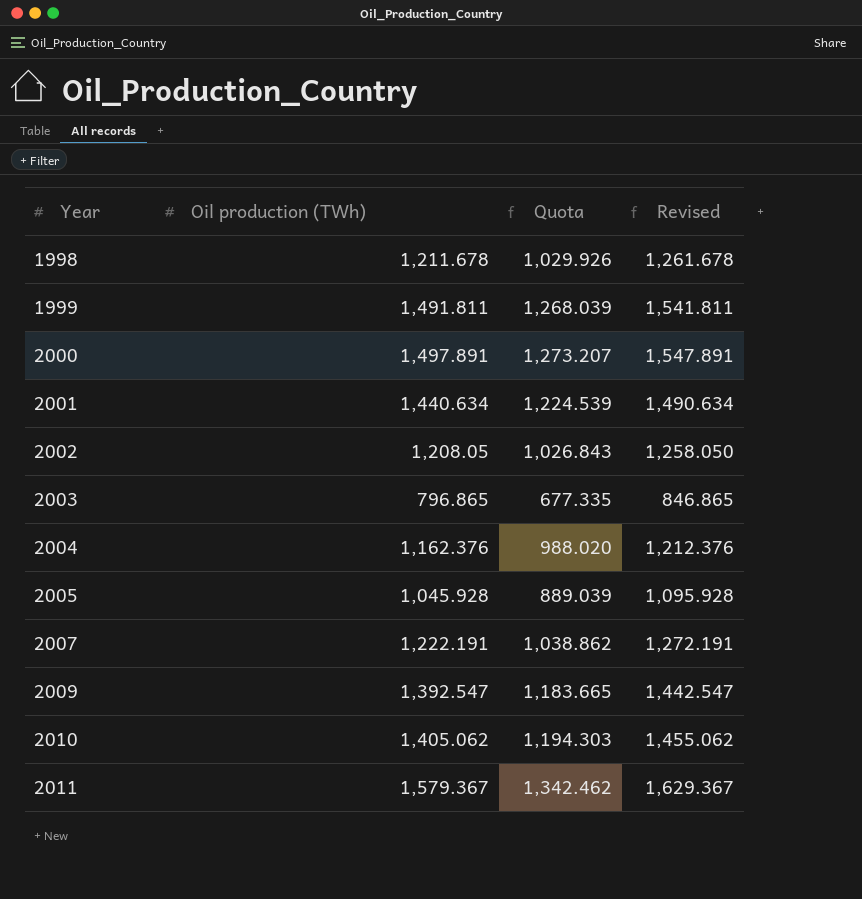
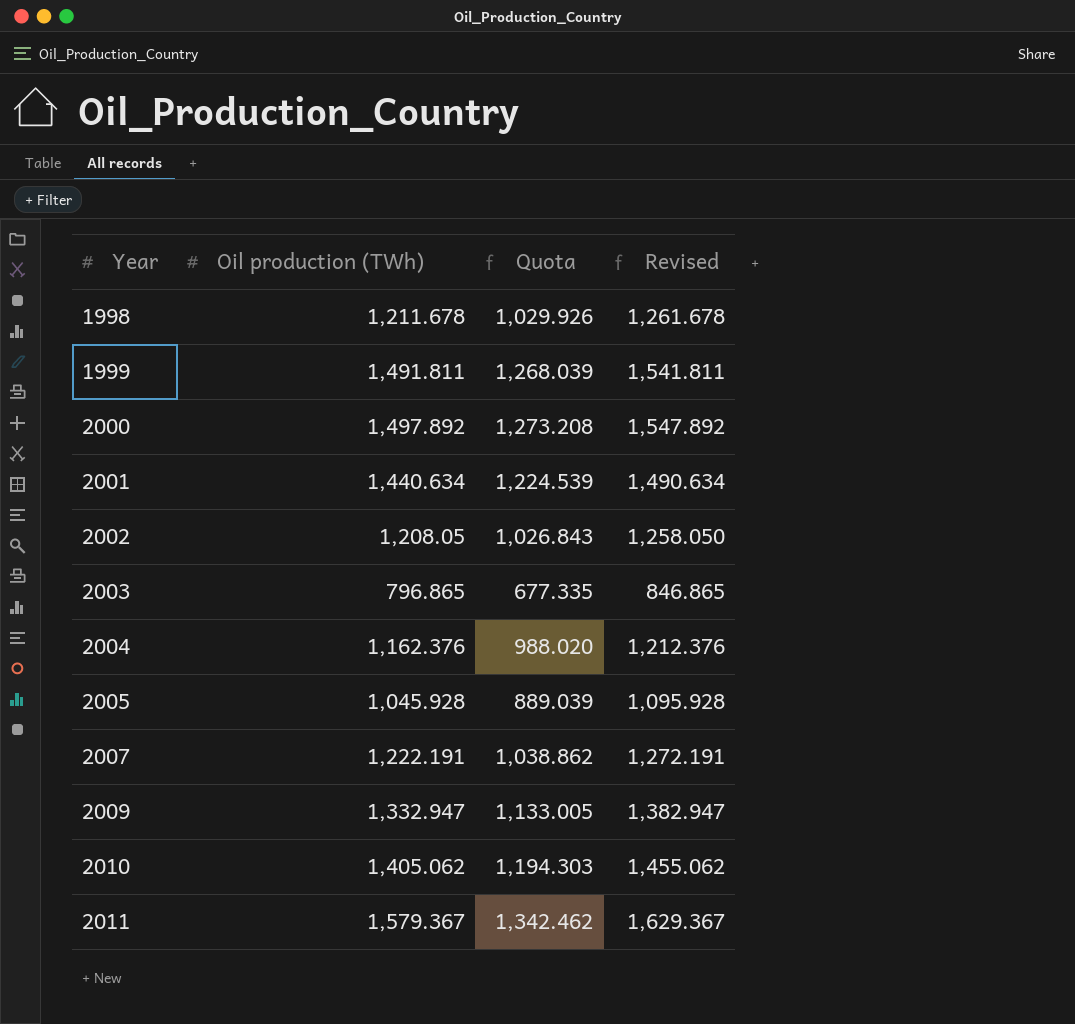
2000 | Oil production (TWh): 1,497.891 -> 1,497.892
2000 | Quota: 1,273.207 -> 1,273.208
2000 | Revised: 1,547.891 -> 1,547.892
2009 | Oil production (TWh): 1,392.547 -> 1,332.947
2009 | Quota: 1,183.665 -> 1,133.005
2009 | Revised: 1,442.547 -> 1,382.947

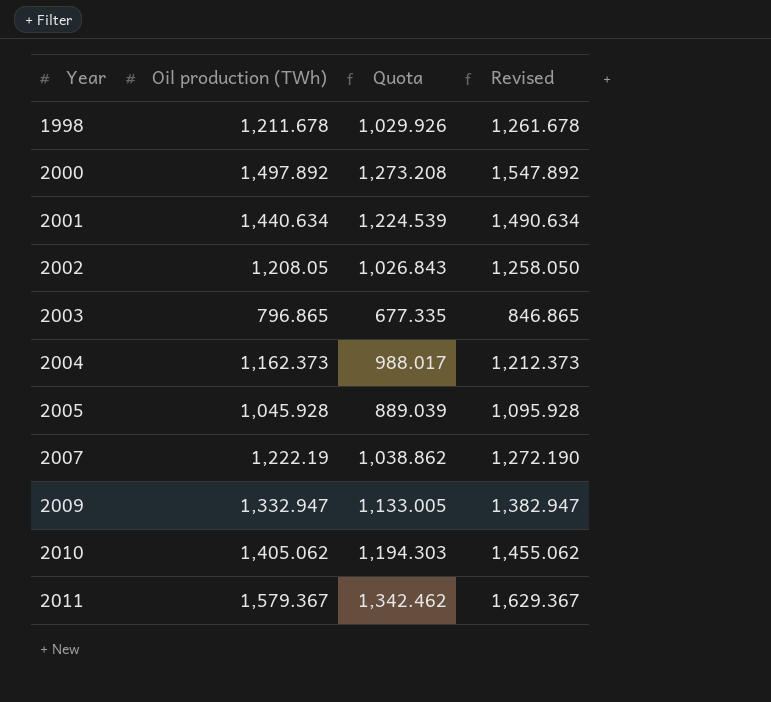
row 1999: 1,491.811 | 1,268.039 | 1,541.811 -> none
2004 | Oil production (TWh): 1,162.376 -> 1,162.373
2004 | Quota: 988.020 -> 988.017
2004 | Revised: 1,212.376 -> 1,212.373
2007 | Oil production (TWh): 1,222.191 -> 1,222.19
2007 | Revised: 1,272.191 -> 1,272.190

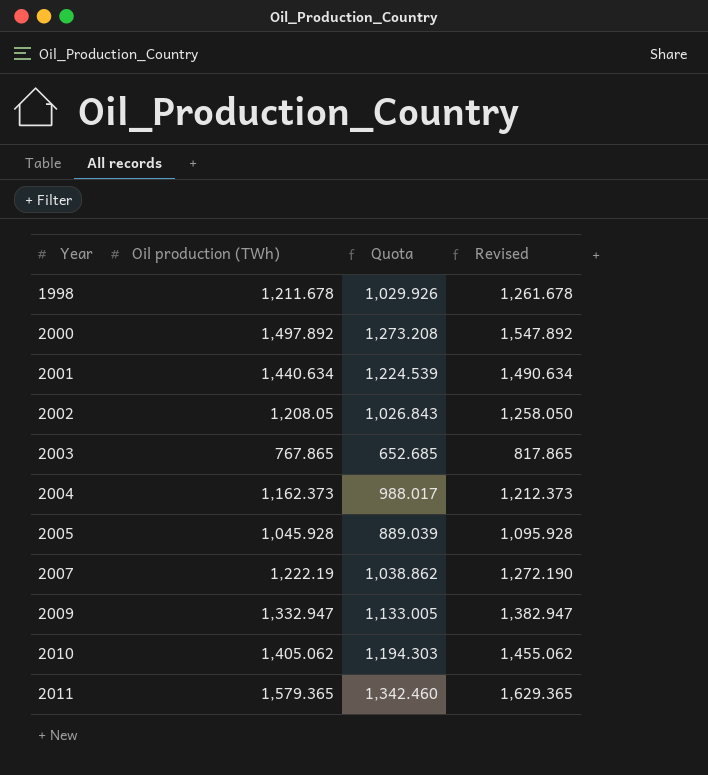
2003 | Oil production (TWh): 796.865 -> 767.865
2003 | Quota: 677.335 -> 652.685
2003 | Revised: 846.865 -> 817.865
2011 | Oil production (TWh): 1,579.367 -> 1,579.365
2011 | Quota: 1,342.462 -> 1,342.460
2011 | Revised: 1,629.367 -> 1,629.365

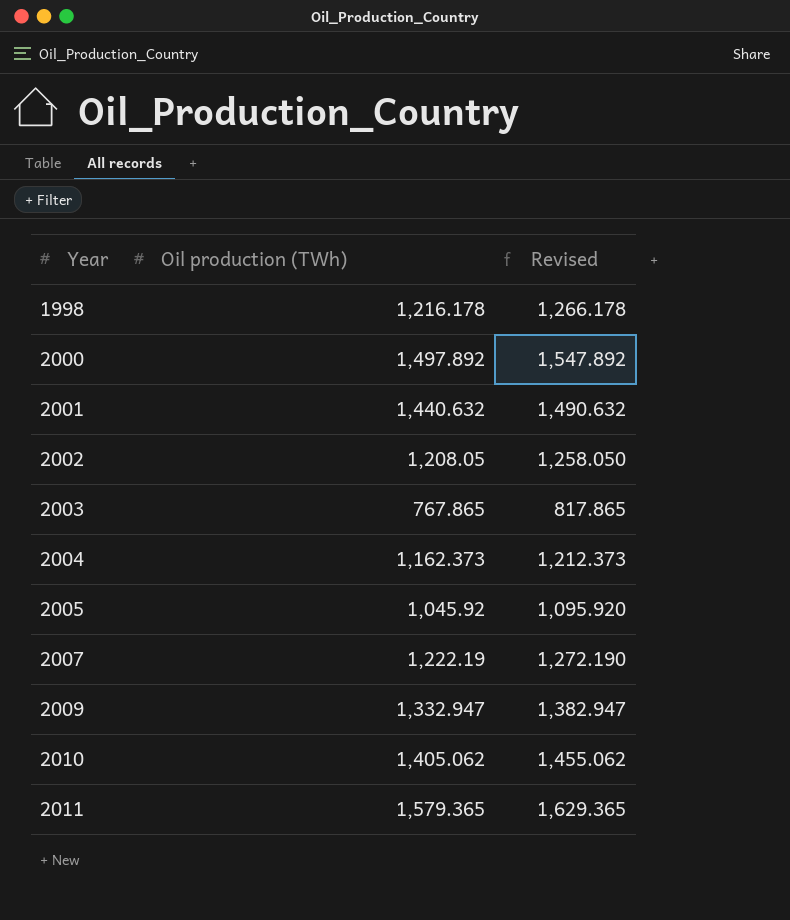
column Quota | formula: [Oil production (TWh)] * 0.85 -> none
1998 | Oil production (TWh): 1,211.678 -> 1,216.178
1998 | Revised: 1,261.678 -> 1,266.178
2001 | Oil production (TWh): 1,440.634 -> 1,440.632
2001 | Revised: 1,490.634 -> 1,490.632
2005 | Oil production (TWh): 1,045.928 -> 1,045.92
2005 | Revised: 1,095.928 -> 1,095.920

